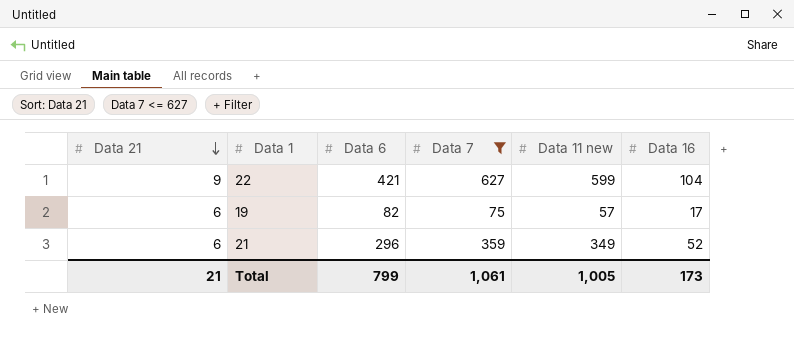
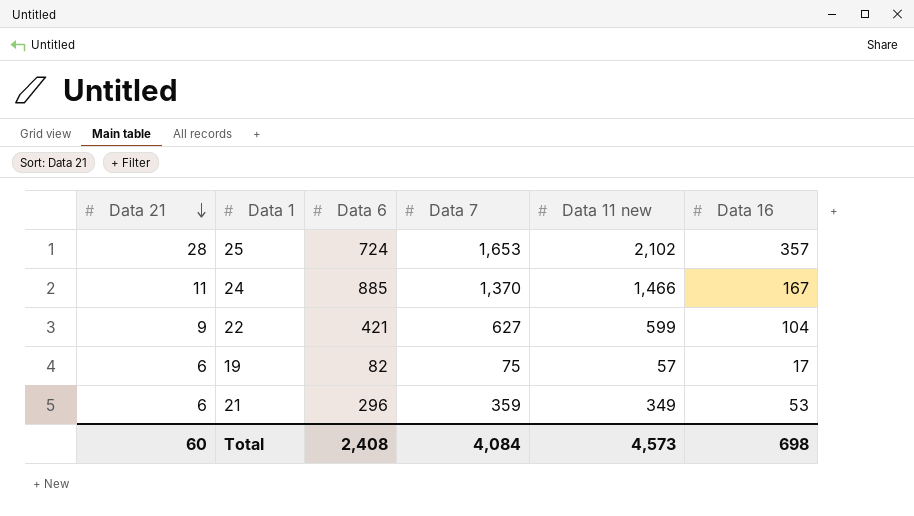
filter: Data 7 <= 627 -> none
21 | Data 16: 52 -> 53
Total | Data 21: 21 -> 60
Total | Data 6: 799 -> 2,408
Total | Data 7: 1,061 -> 4,084
Total | Data 11 new: 1,005 -> 4,573
Total | Data 16: 173 -> 698

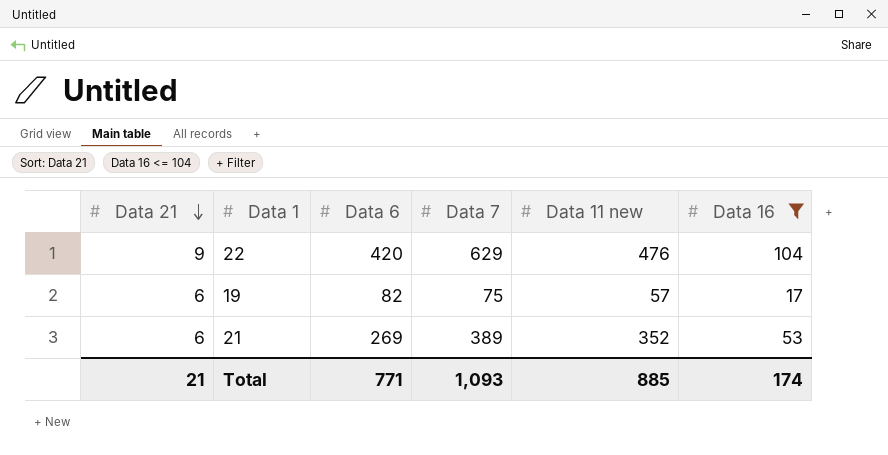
filter: none -> Data 16 <= 104
22 | Data 6: 421 -> 420
22 | Data 7: 627 -> 629
22 | Data 11 new: 599 -> 476
21 | Data 6: 296 -> 269
21 | Data 7: 359 -> 389
21 | Data 11 new: 349 -> 352
Total | Data 21: 60 -> 21
Total | Data 6: 2,408 -> 771
Total | Data 7: 4,084 -> 1,093
Total | Data 11 new: 4,573 -> 885
Total | Data 16: 698 -> 174

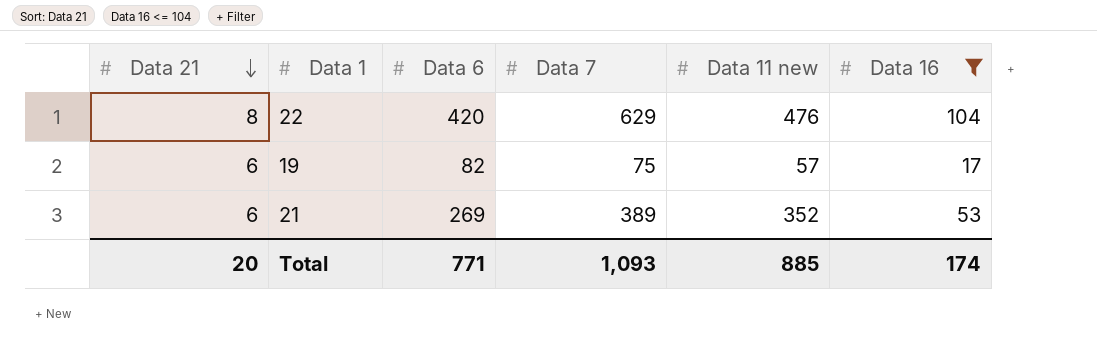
22 | Data 21: 9 -> 8
Total | Data 21: 21 -> 20

